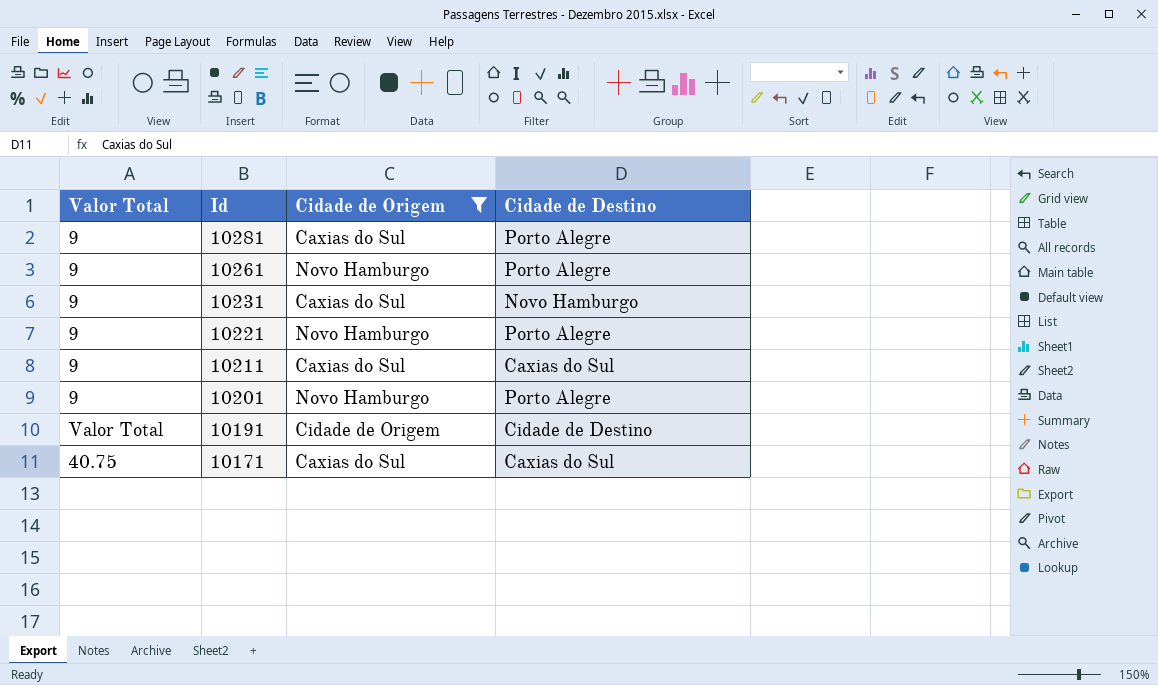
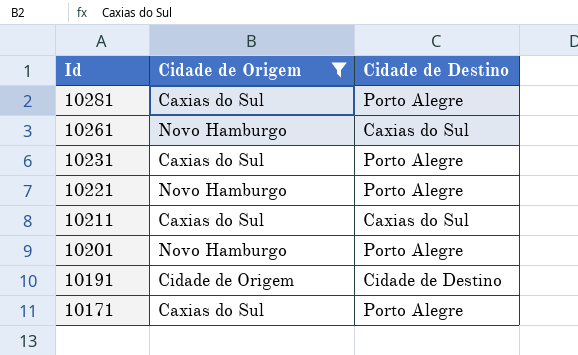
column Valor Total | position: 1 -> none
10261 | Cidade de Destino: Porto Alegre -> Caxias do Sul
10231 | Cidade de Destino: Novo Hamburgo -> Porto Alegre
10171 | Cidade de Destino: Caxias do Sul -> Porto Alegre

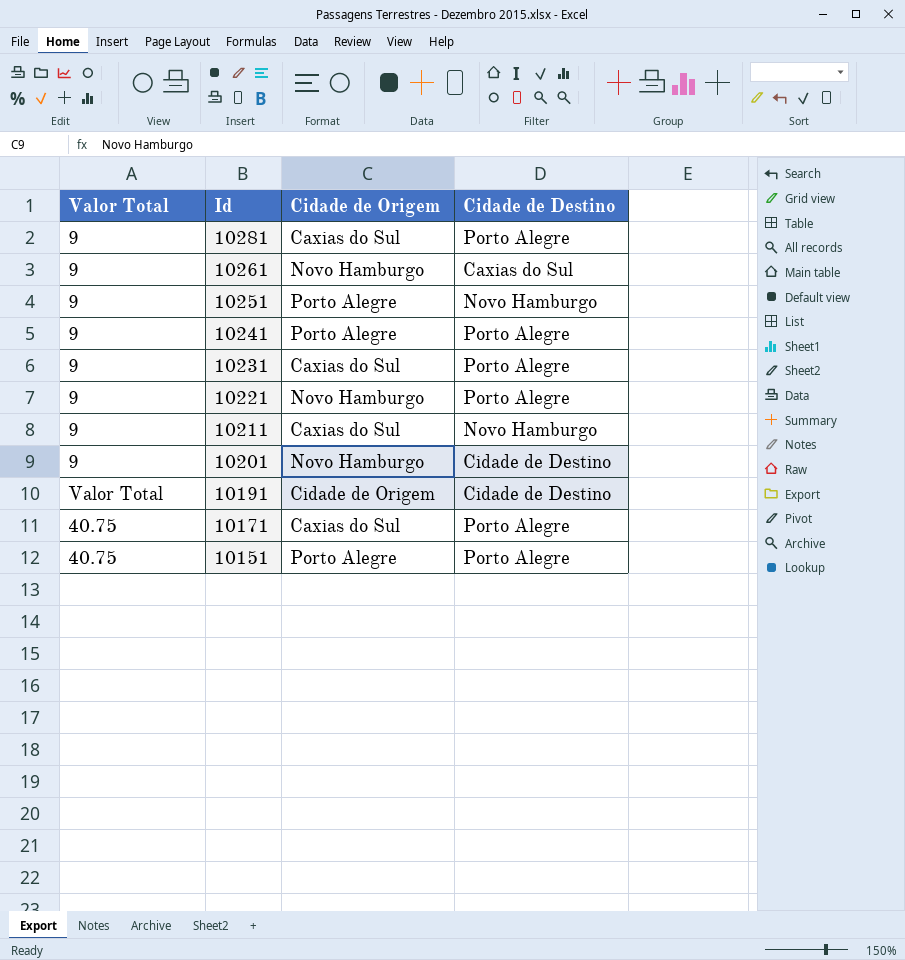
filter: Cidade de Origem != Porto Alegre -> none
column Valor Total | position: none -> 1
10211 | Cidade de Destino: Caxias do Sul -> Novo Hamburgo
10201 | Cidade de Destino: Porto Alegre -> Cidade de Destino

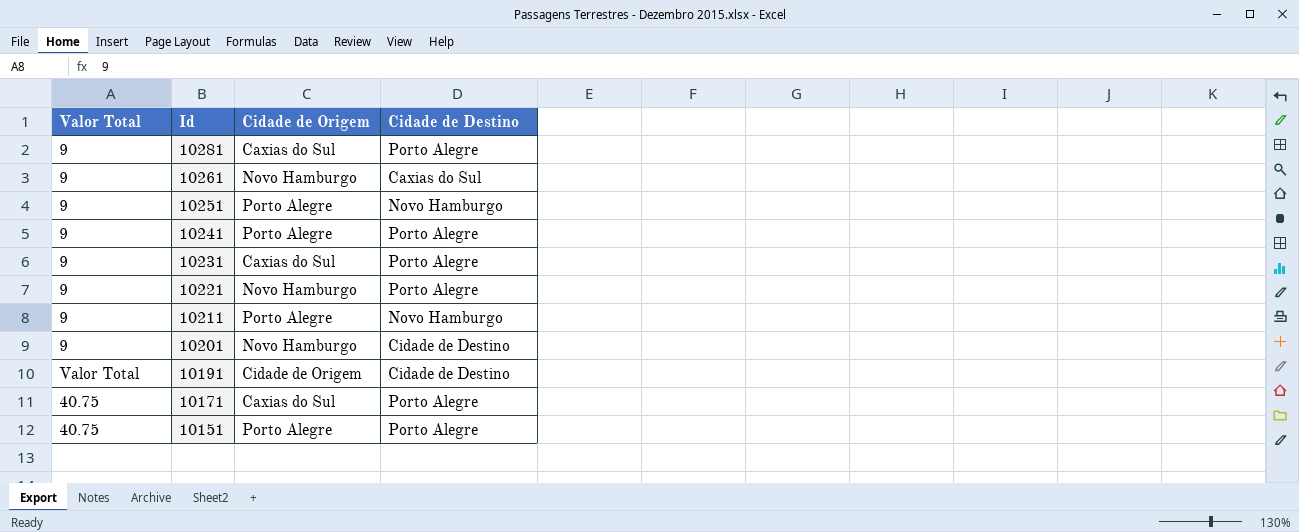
10211 | Cidade de Origem: Caxias do Sul -> Porto Alegre

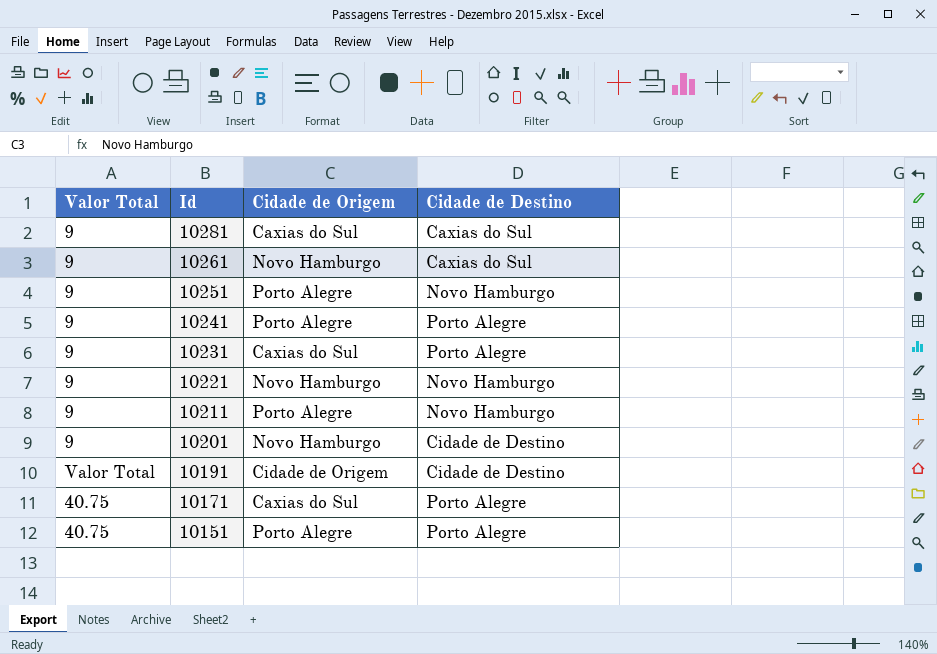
10281 | Cidade de Destino: Porto Alegre -> Caxias do Sul
10221 | Cidade de Destino: Porto Alegre -> Novo Hamburgo

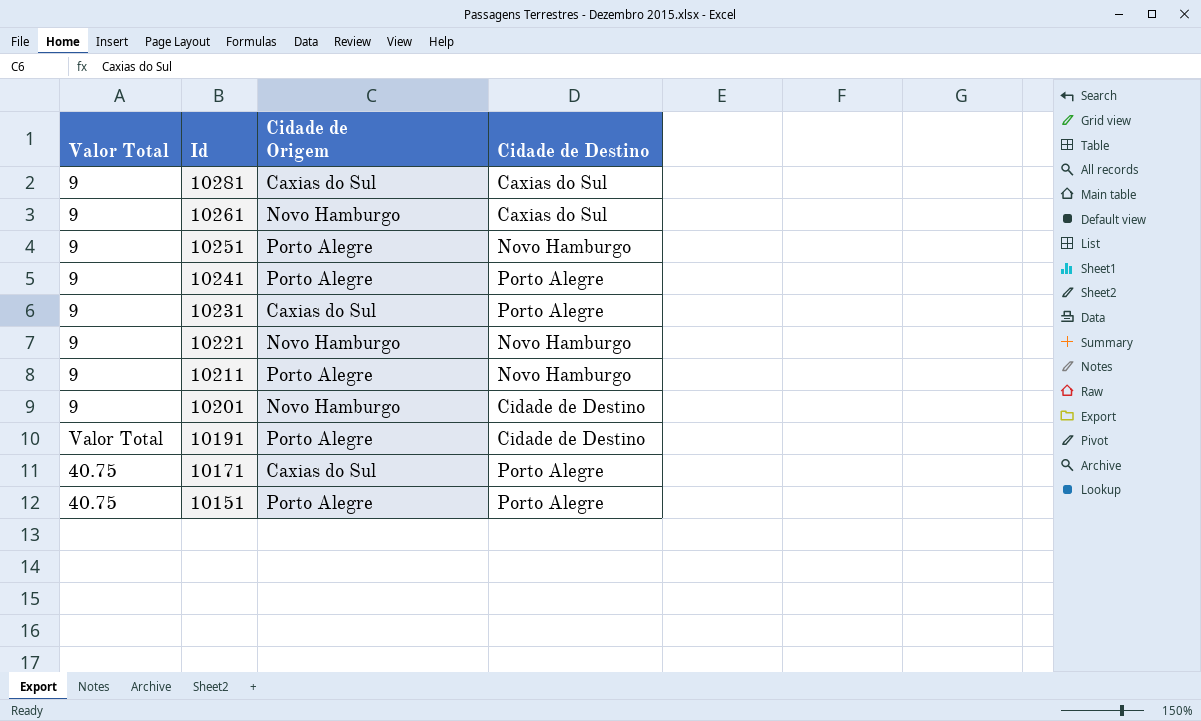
10191 | Cidade de Origem: Cidade de Origem -> Porto Alegre

